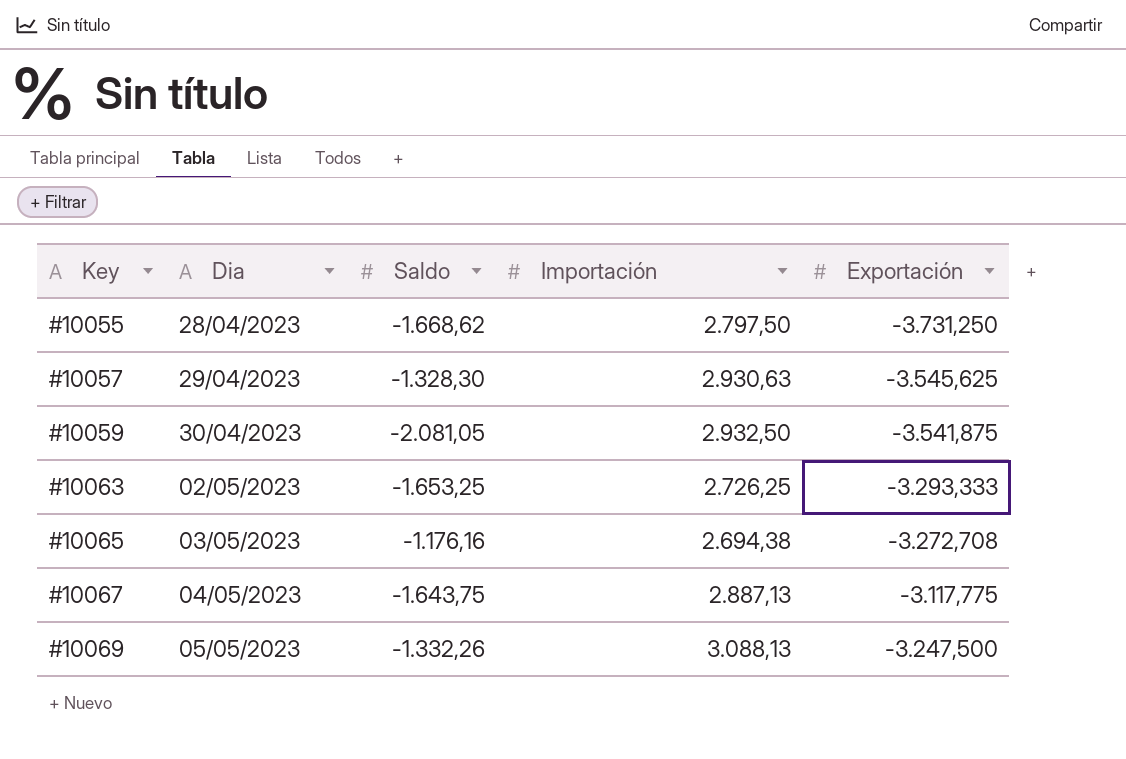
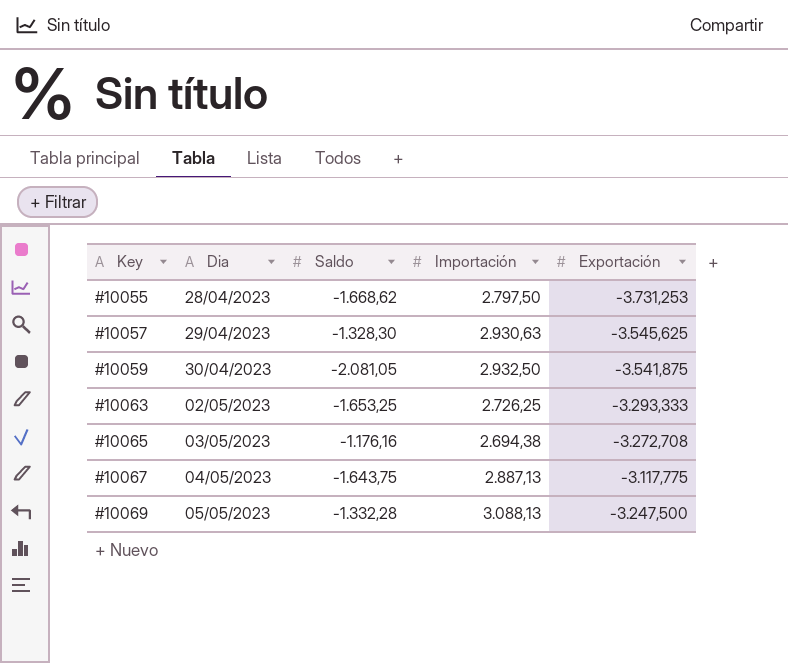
#10055 | Exportación: -3.731,250 -> -3.731,253
#10069 | Saldo: -1.332,26 -> -1.332,28

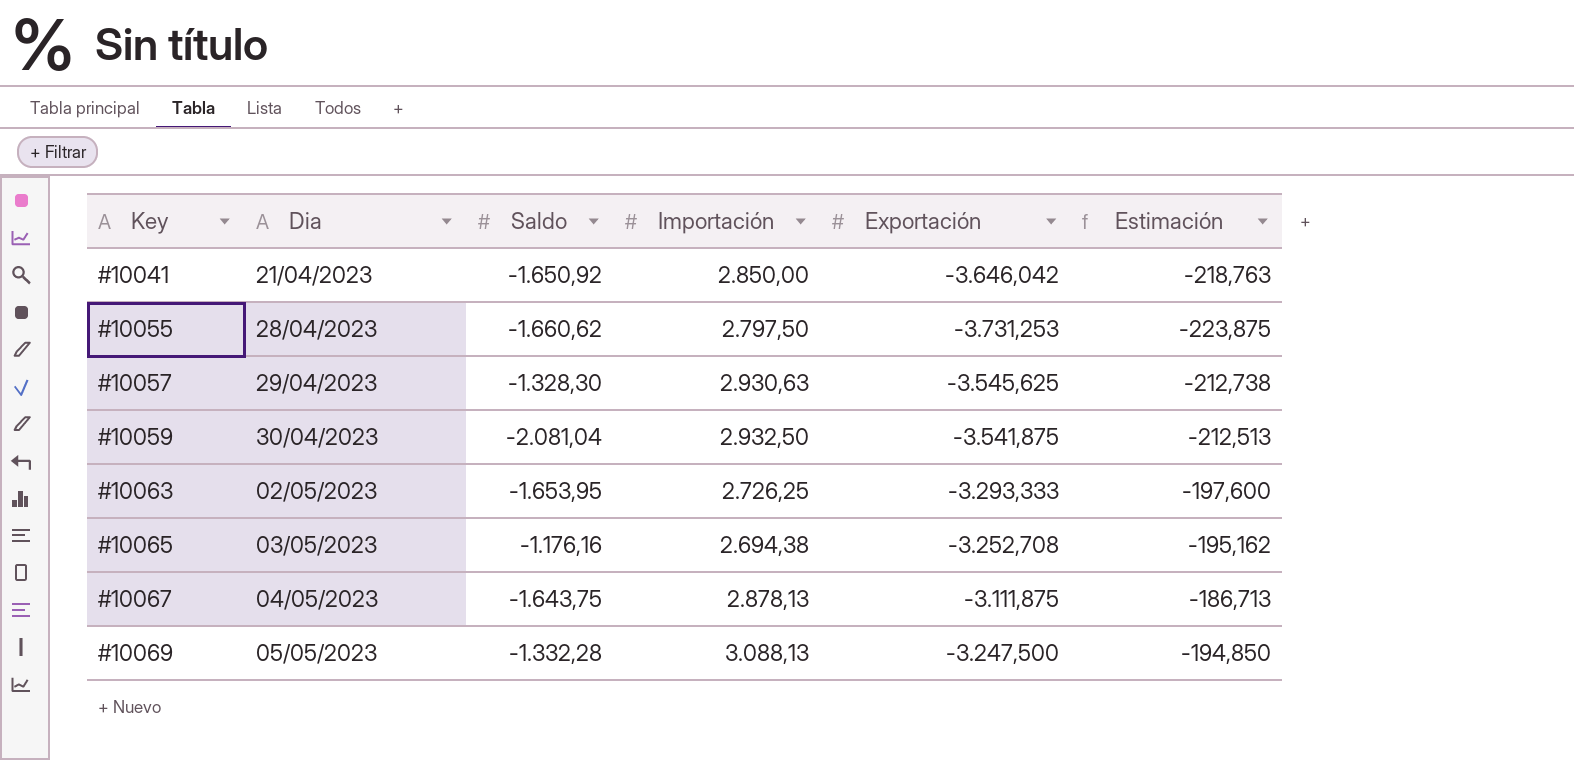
column Estimación | formula: none -> [Exportación] * 0,06
row #10041: none -> 21/04/2023 | -1.650,92 | 2.850,00 | -3.646,042 | -218,763
#10055 | Saldo: -1.668,62 -> -1.660,62
#10059 | Saldo: -2.081,05 -> -2.081,04
#10063 | Saldo: -1.653,25 -> -1.653,95
#10065 | Exportación: -3.272,708 -> -3.252,708
#10067 | Importación: 2.887,13 -> 2.878,13
#10067 | Exportación: -3.117,775 -> -3.111,875

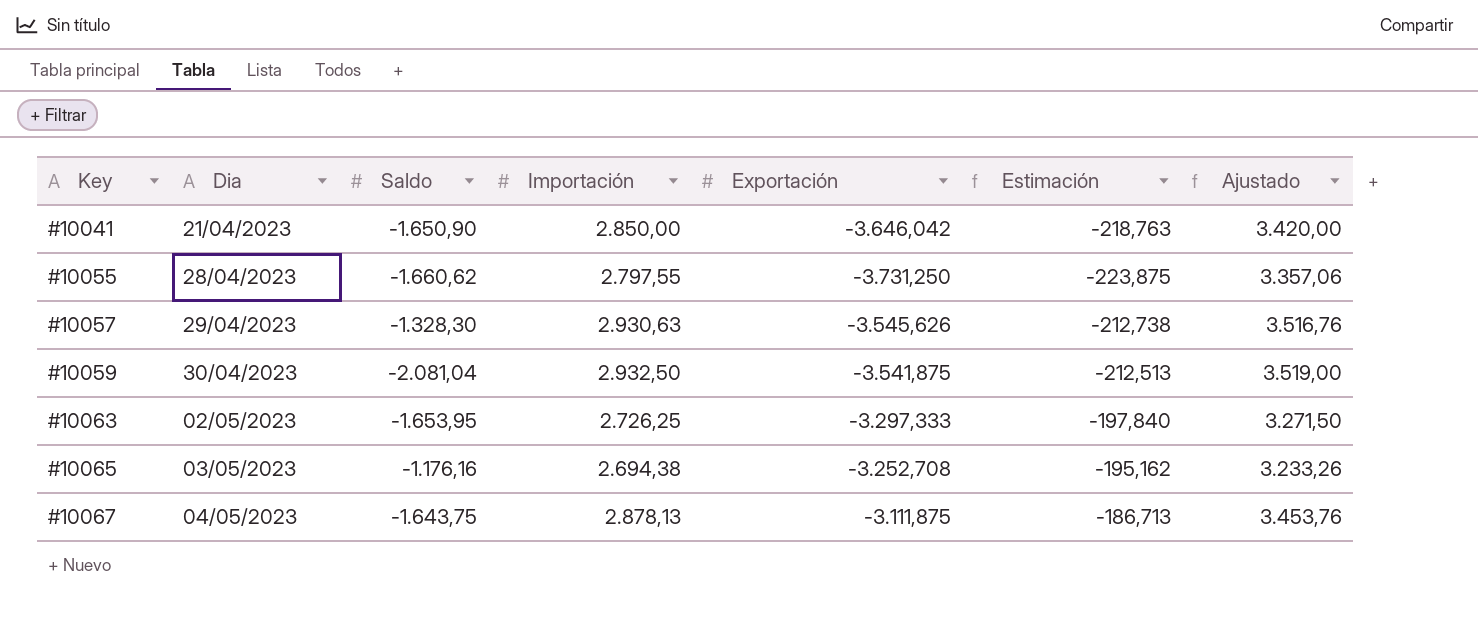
column Ajustado | formula: none -> [Importación] * 1,2
row #10069: 05/05/2023 | -1.332,28 | 3.088,13 | -3.247,500 | -194,850 -> none
#10041 | Saldo: -1.650,92 -> -1.650,90
#10055 | Importación: 2.797,50 -> 2.797,55
#10055 | Exportación: -3.731,253 -> -3.731,250
#10057 | Exportación: -3.545,625 -> -3.545,626
#10063 | Exportación: -3.293,333 -> -3.297,333
#10063 | Estimación: -197,600 -> -197,840

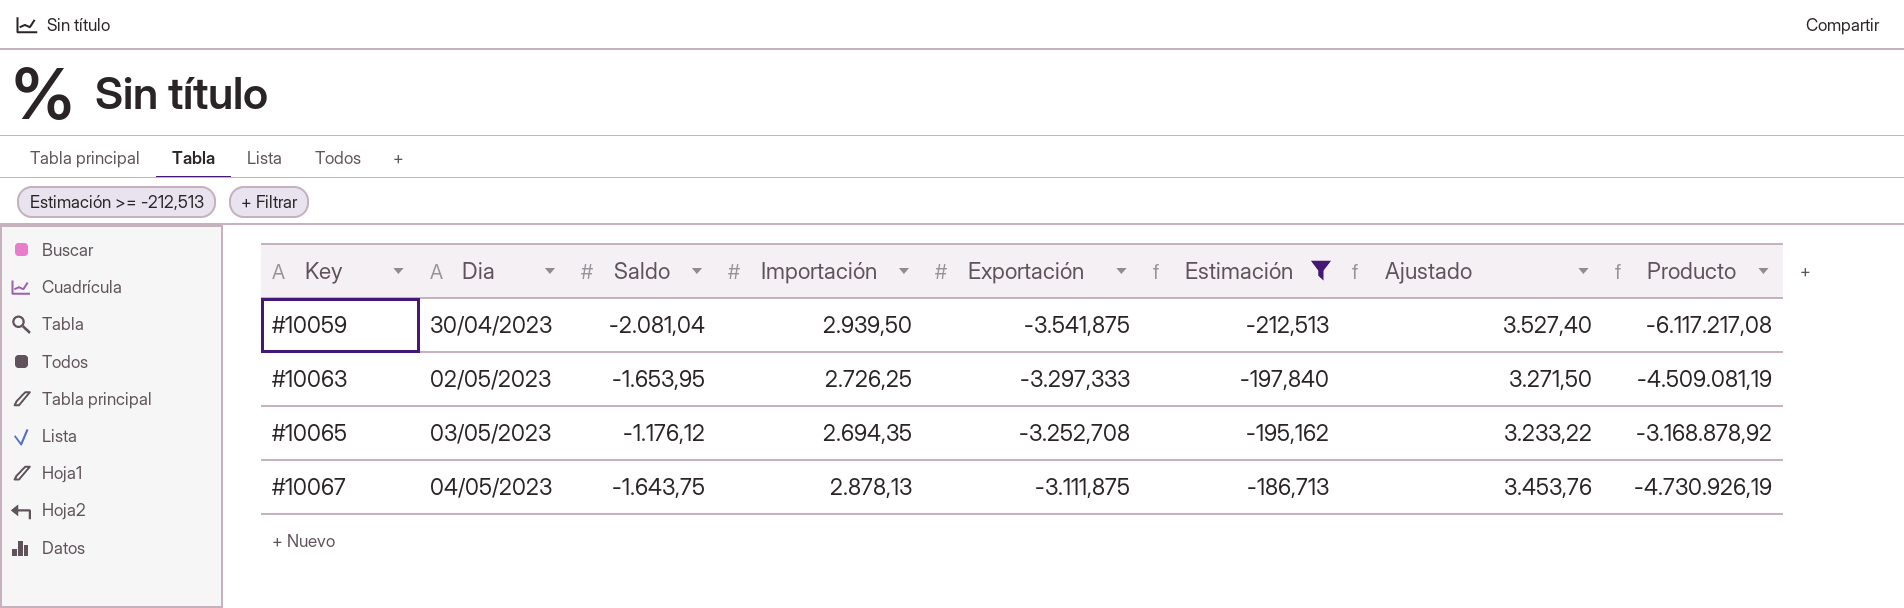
filter: none -> Estimación >= -212,513
column Producto | formula: none -> [Saldo] * [Importación]
#10059 | Importación: 2.932,50 -> 2.939,50
#10059 | Ajustado: 3.519,00 -> 3.527,40
#10065 | Saldo: -1.176,16 -> -1.176,12
#10065 | Importación: 2.694,38 -> 2.694,35
#10065 | Ajustado: 3.233,26 -> 3.233,22

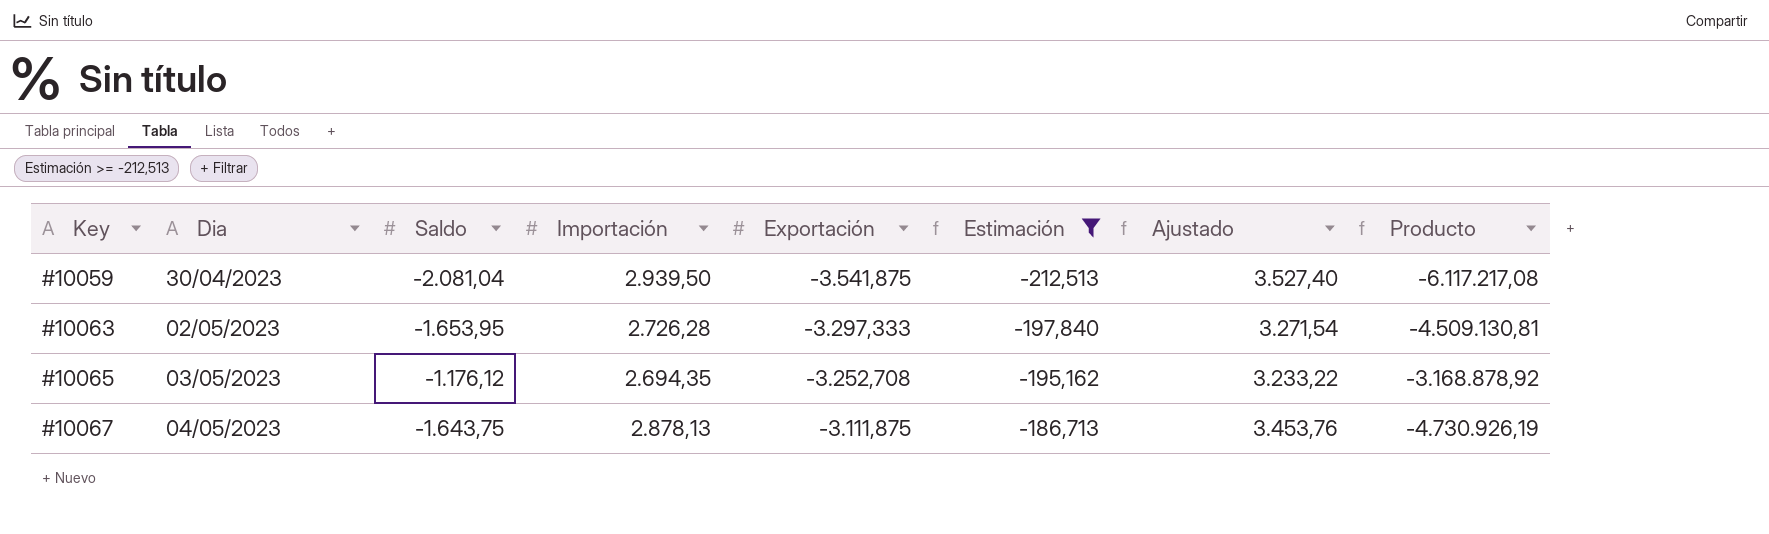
#10063 | Importación: 2.726,25 -> 2.726,28
#10063 | Ajustado: 3.271,50 -> 3.271,54
#10063 | Producto: -4.509.081,19 -> -4.509.130,81

